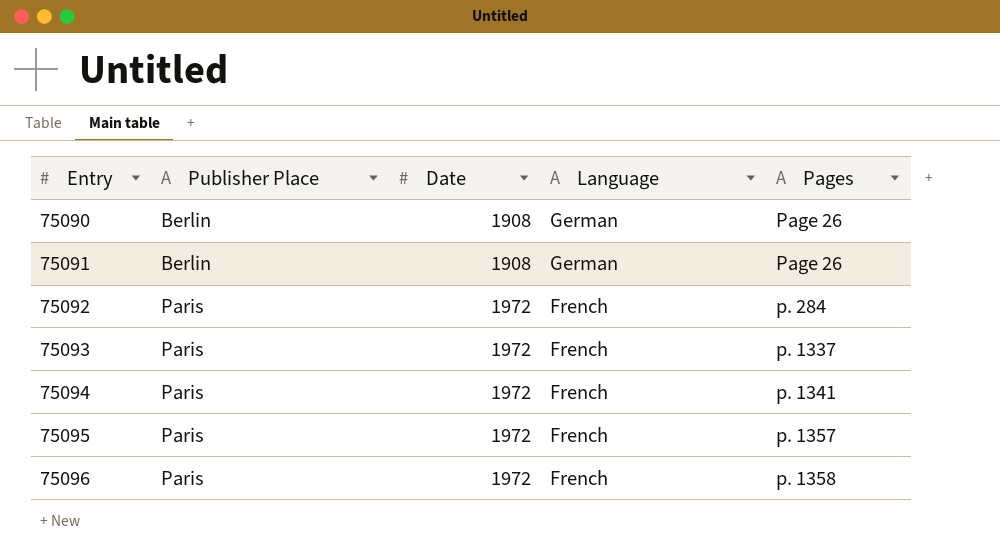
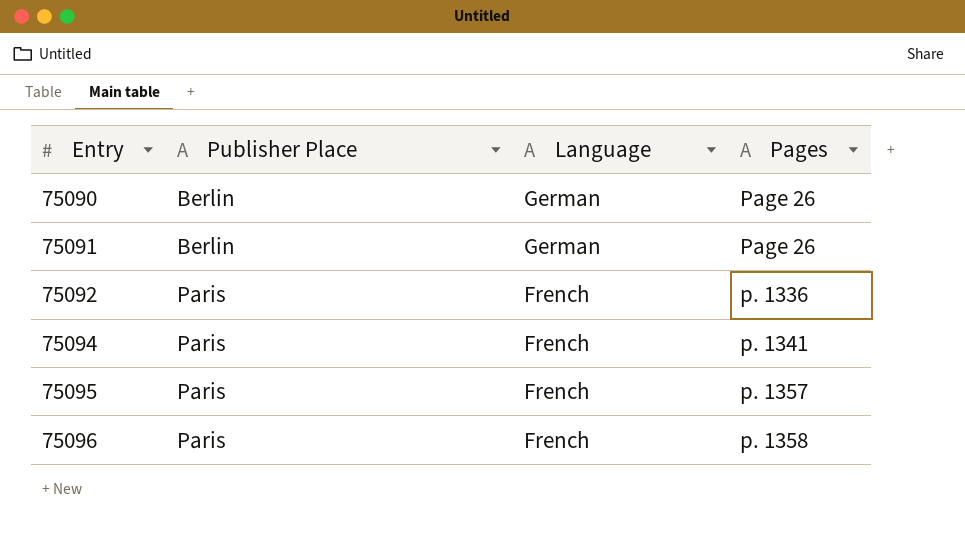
column Date | position: 3 -> none
row 75093: Paris | 1972 | French | p. 1337 -> none
75092 | Pages: p. 284 -> p. 1336

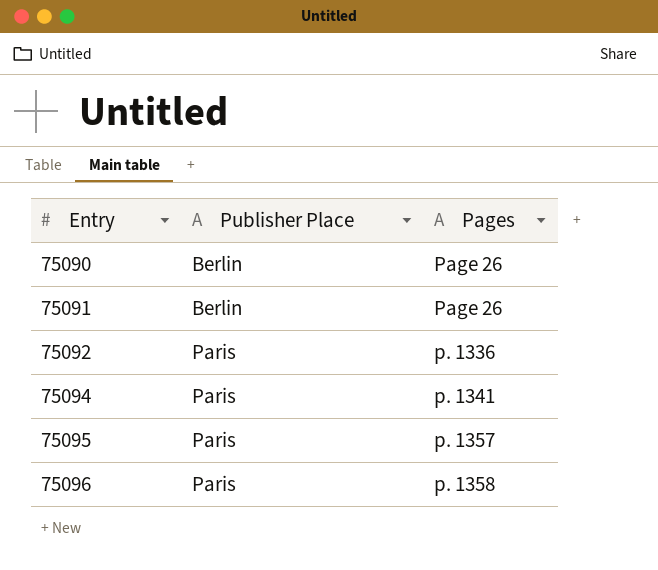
column Language | position: 3 -> none

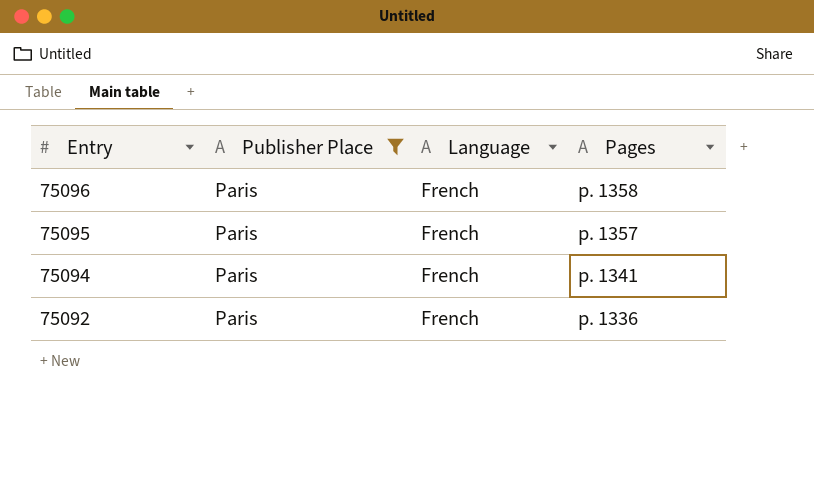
filter: none -> Publisher Place = Paris
row order: Entry ascending -> Entry descending
column Language | position: none -> 3

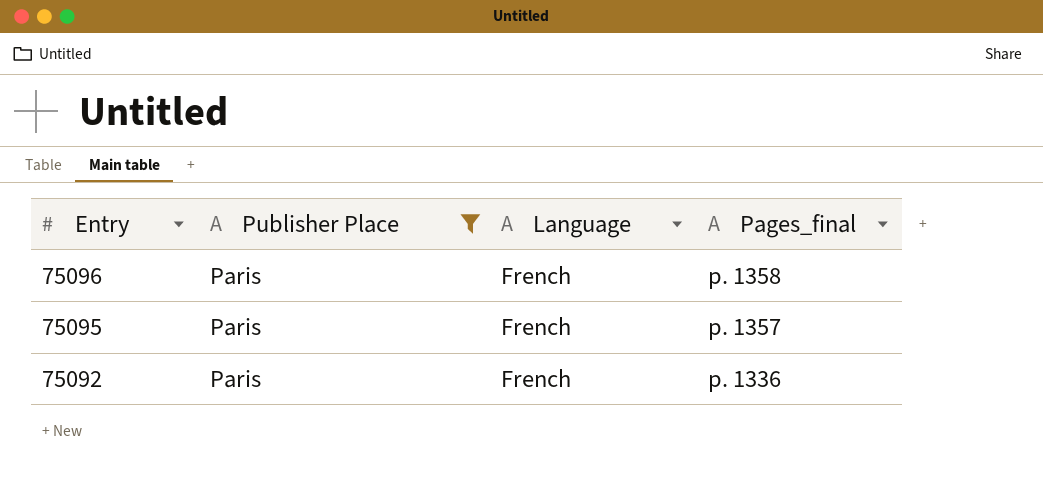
column name: Pages -> Pages_final
row 75094: Paris | French | p. 1341 -> none

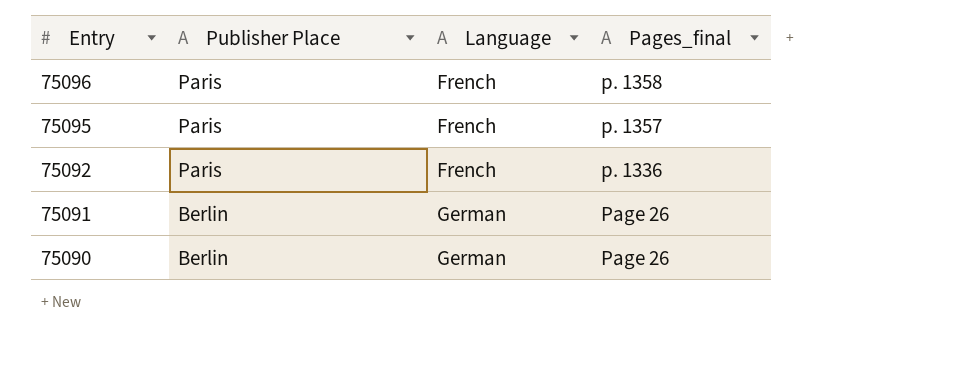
filter: Publisher Place = Paris -> none

